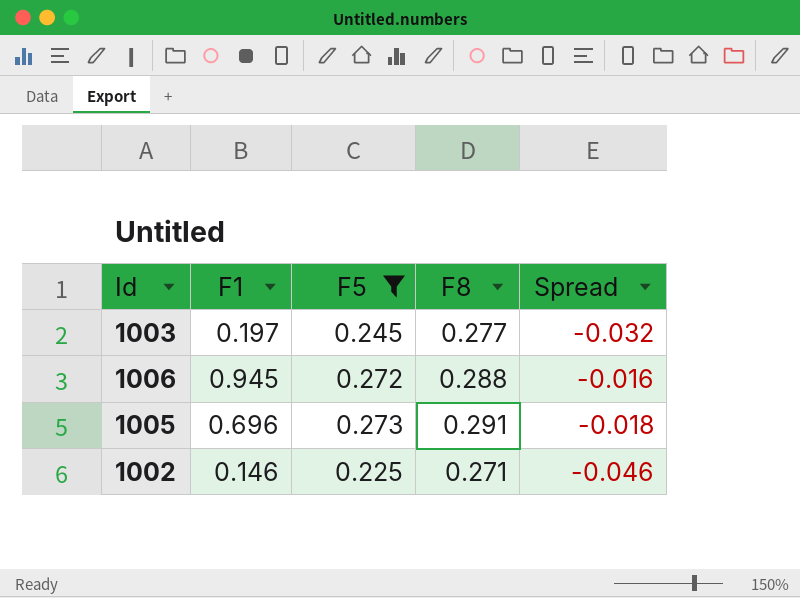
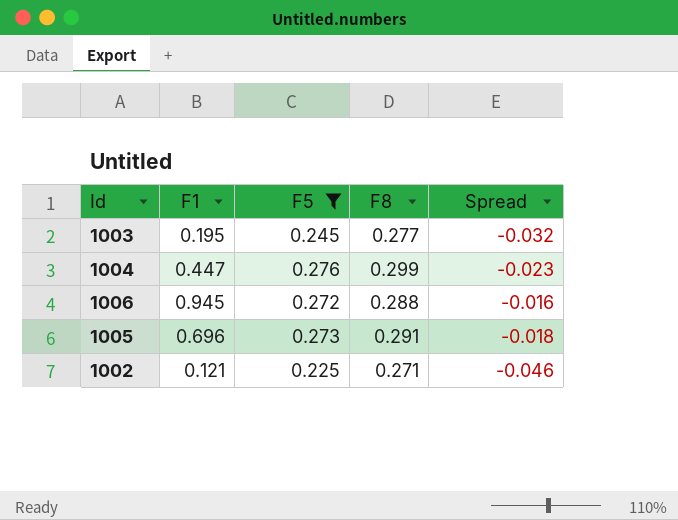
1003 | F1: 0.197 -> 0.195
row 1004: none -> 0.447 | 0.276 | 0.299 | -0.023
1002 | F1: 0.146 -> 0.121

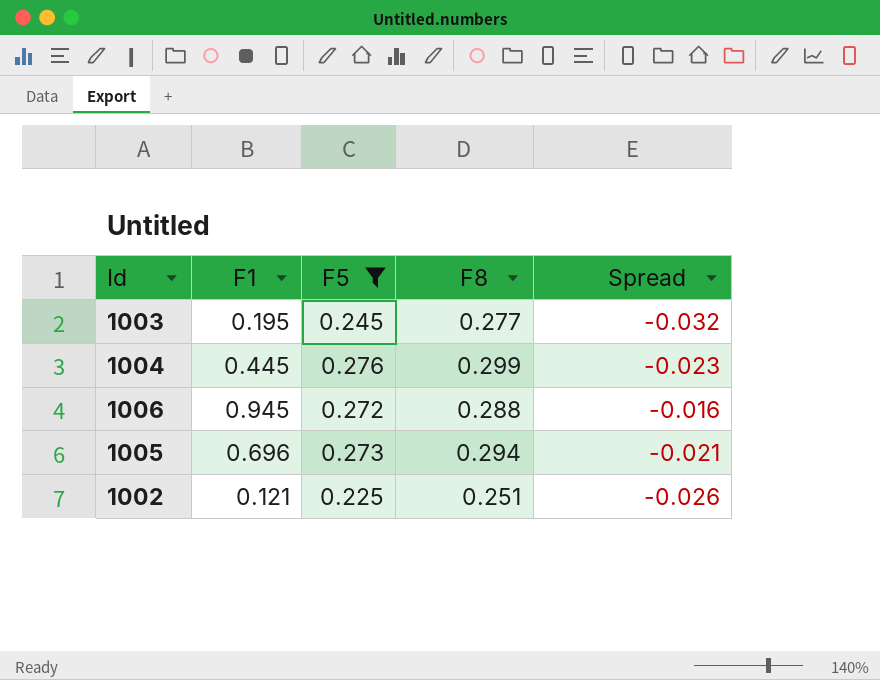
1004 | F1: 0.447 -> 0.445
1005 | F8: 0.291 -> 0.294
1005 | Spread: -0.018 -> -0.021
1002 | F8: 0.271 -> 0.251
1002 | Spread: -0.046 -> -0.026

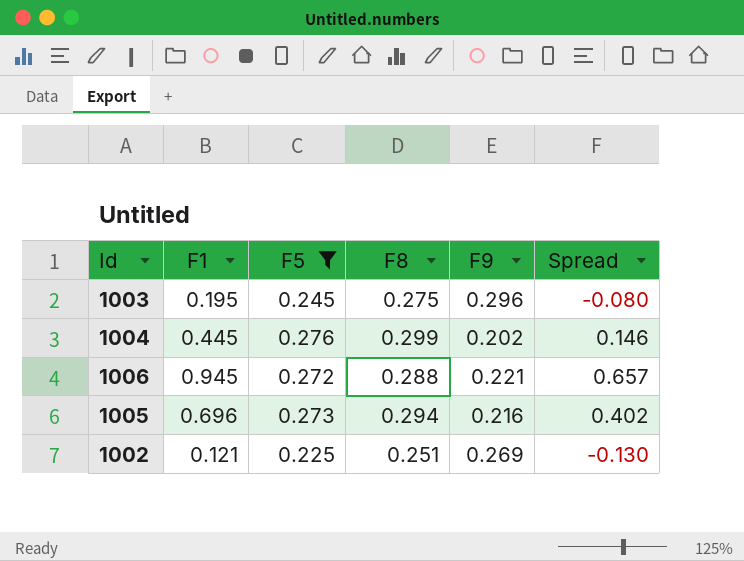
column F9 | position: none -> 5
column Spread | formula: [F5] - [F8] -> [F1] - [F8]
1003 | F8: 0.277 -> 0.275

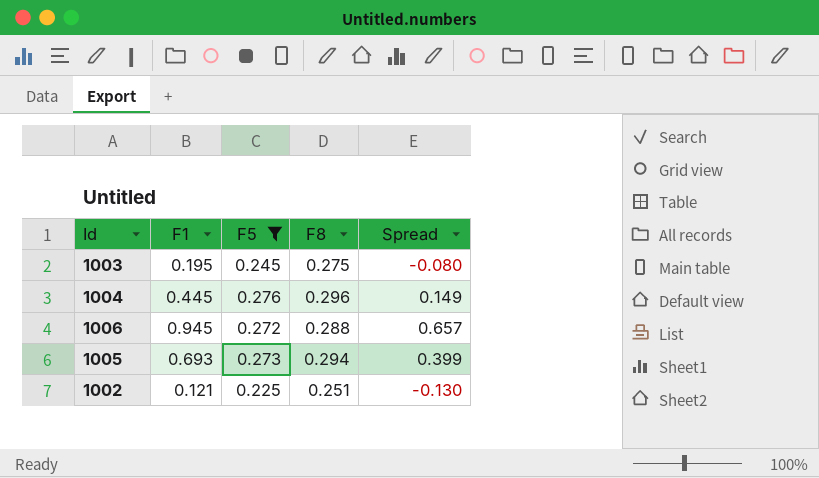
column F9 | position: 5 -> none
1004 | F8: 0.299 -> 0.296
1004 | Spread: 0.146 -> 0.149
1005 | F1: 0.696 -> 0.693
1005 | Spread: 0.402 -> 0.399

